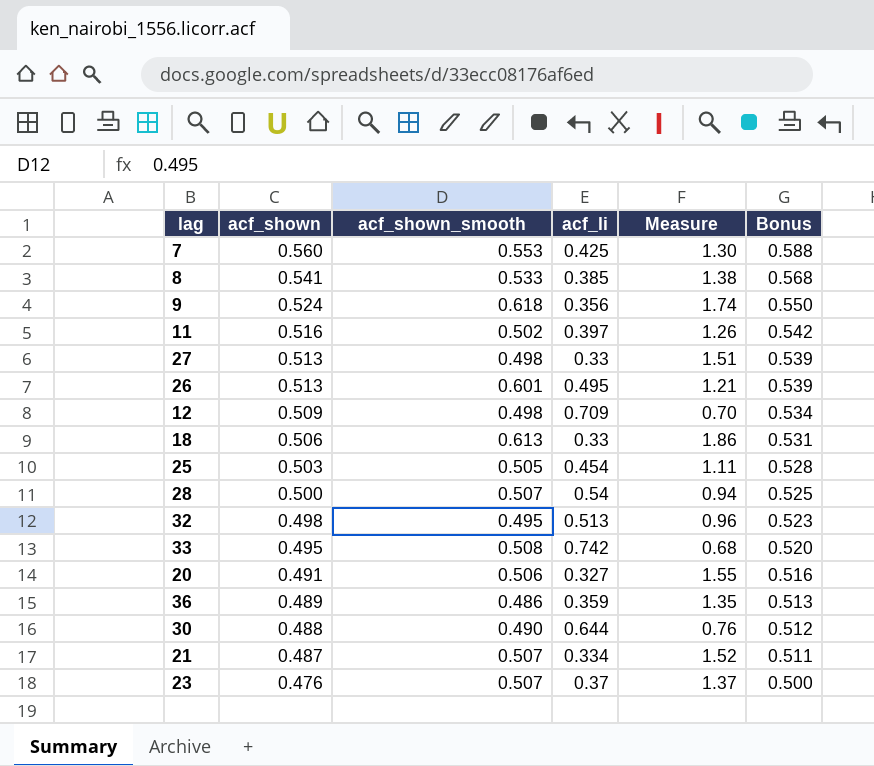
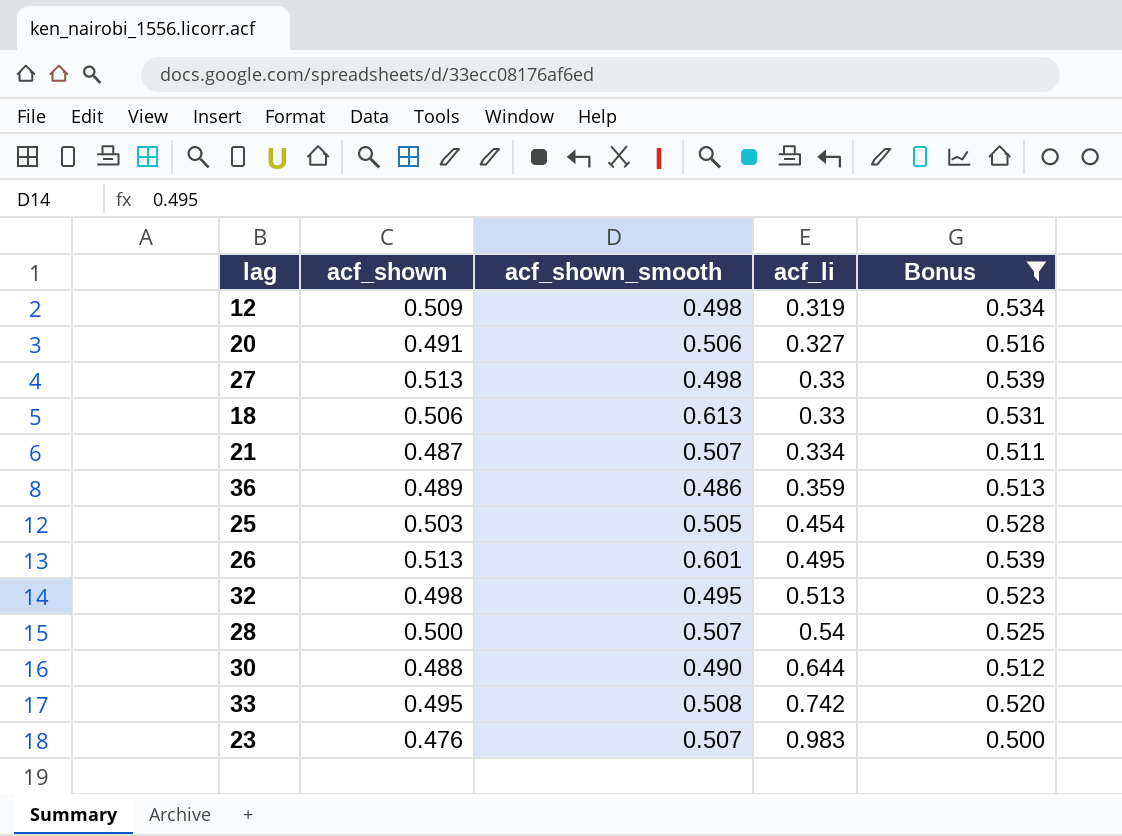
filter: none -> Bonus <= 0.539
row order: acf_shown descending -> acf_li ascending
column Measure | formula: [acf_shown_smooth] / [acf_li] -> none
12 | acf_li: 0.709 -> 0.319
23 | acf_li: 0.37 -> 0.983

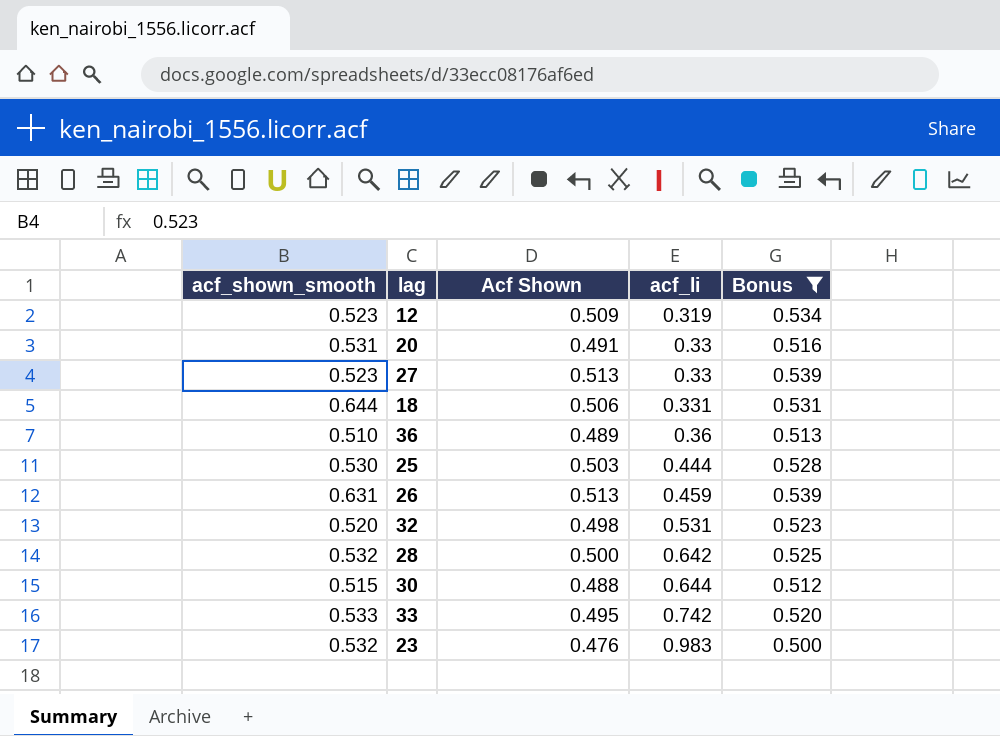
column acf_shown_smooth | position: 3 -> 1
column name: acf_shown -> Acf Shown
row 21: 0.487 | 0.507 | 0.334 | 0.511 -> none
12 | acf_shown_smooth: 0.498 -> 0.523
20 | acf_shown_smooth: 0.506 -> 0.531
20 | acf_li: 0.327 -> 0.33
27 | acf_shown_smooth: 0.498 -> 0.523
18 | acf_shown_smooth: 0.613 -> 0.644
18 | acf_li: 0.33 -> 0.331
36 | acf_shown_smooth: 0.486 -> 0.510
36 | acf_li: 0.359 -> 0.36
25 | acf_shown_smooth: 0.505 -> 0.530
25 | acf_li: 0.454 -> 0.444
26 | acf_shown_smooth: 0.601 -> 0.631
26 | acf_li: 0.495 -> 0.459
32 | acf_shown_smooth: 0.495 -> 0.520
32 | acf_li: 0.513 -> 0.531
28 | acf_shown_smooth: 0.507 -> 0.532
28 | acf_li: 0.54 -> 0.642
30 | acf_shown_smooth: 0.490 -> 0.515
33 | acf_shown_smooth: 0.508 -> 0.533
23 | acf_shown_smooth: 0.507 -> 0.532

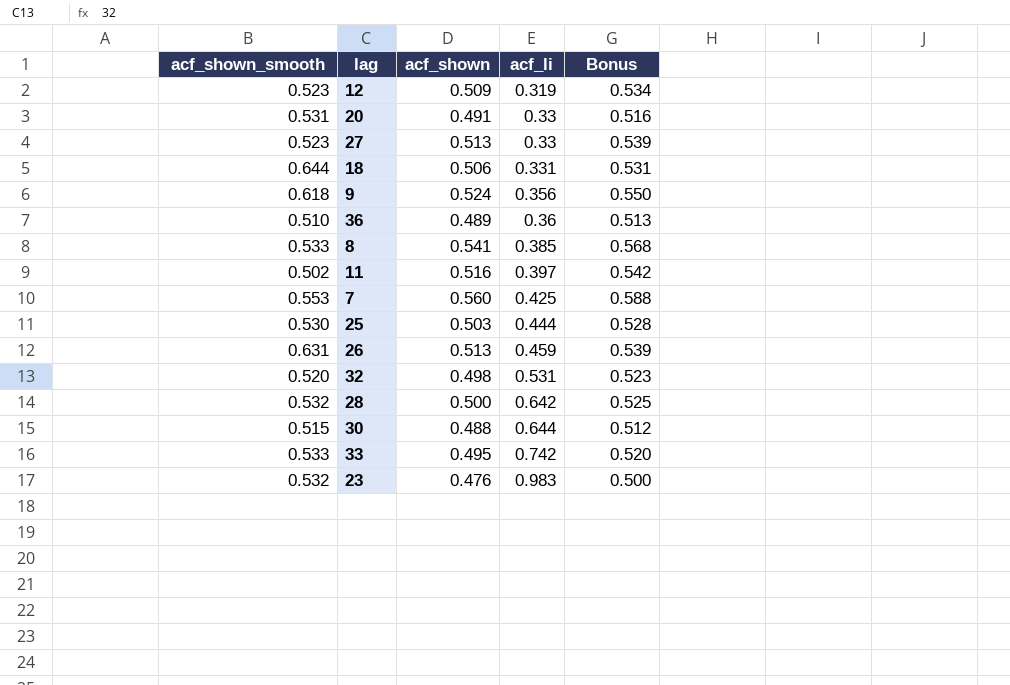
filter: Bonus <= 0.539 -> none
column name: Acf Shown -> acf_shown

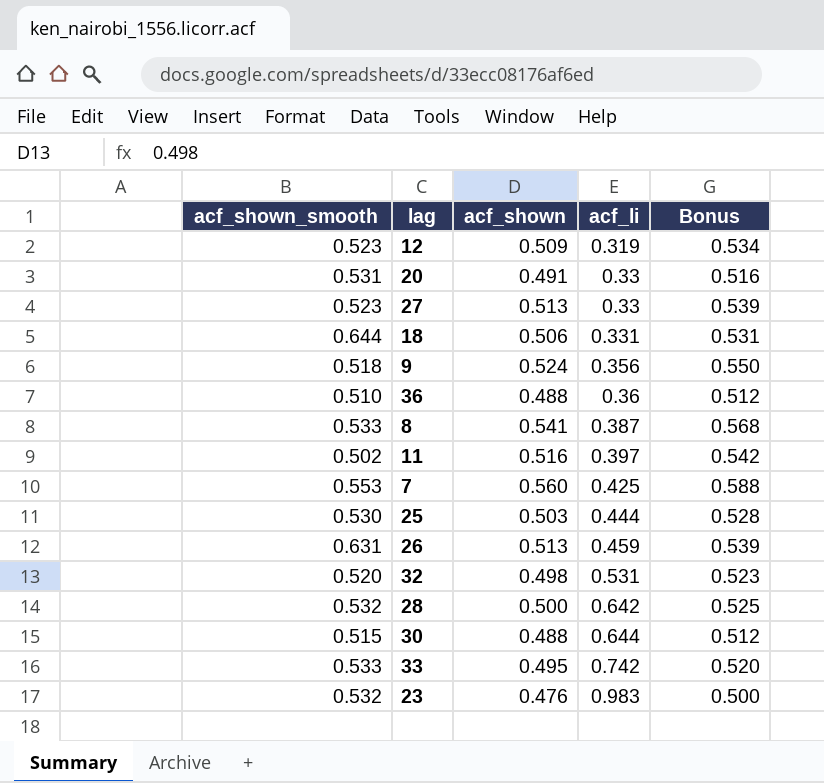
9 | acf_shown_smooth: 0.618 -> 0.518
36 | acf_shown: 0.489 -> 0.488
36 | Bonus: 0.513 -> 0.512
8 | acf_li: 0.385 -> 0.387

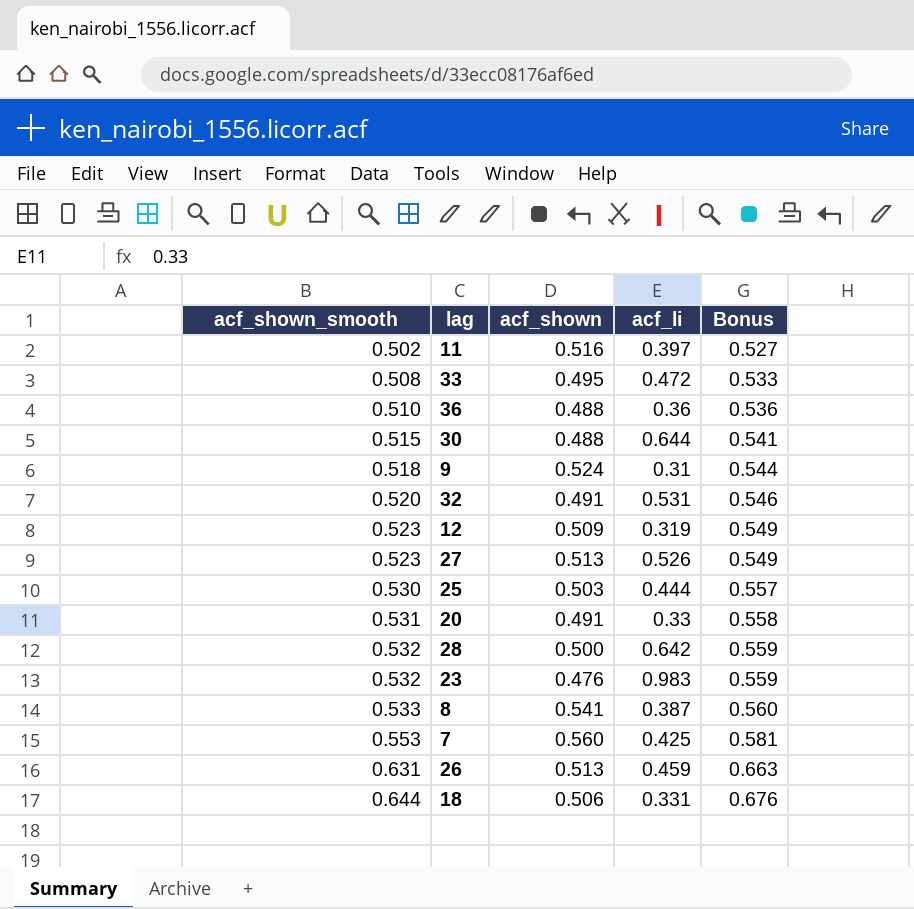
row order: acf_li ascending -> acf_shown_smooth ascending
column Bonus | formula: [acf_shown] * 1.05 -> [acf_shown_smooth] * 1.05
33 | acf_shown_smooth: 0.533 -> 0.508
33 | acf_li: 0.742 -> 0.472
9 | acf_li: 0.356 -> 0.31
32 | acf_shown: 0.498 -> 0.491
27 | acf_li: 0.33 -> 0.526

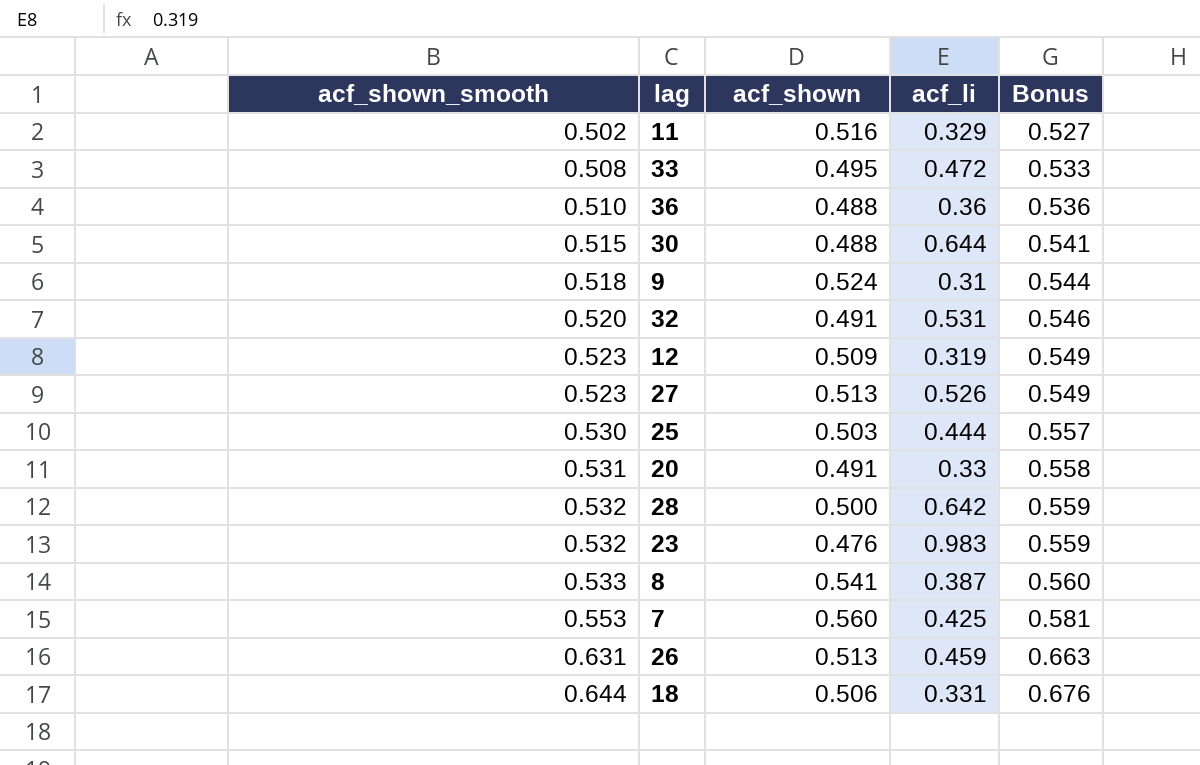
11 | acf_li: 0.397 -> 0.329

